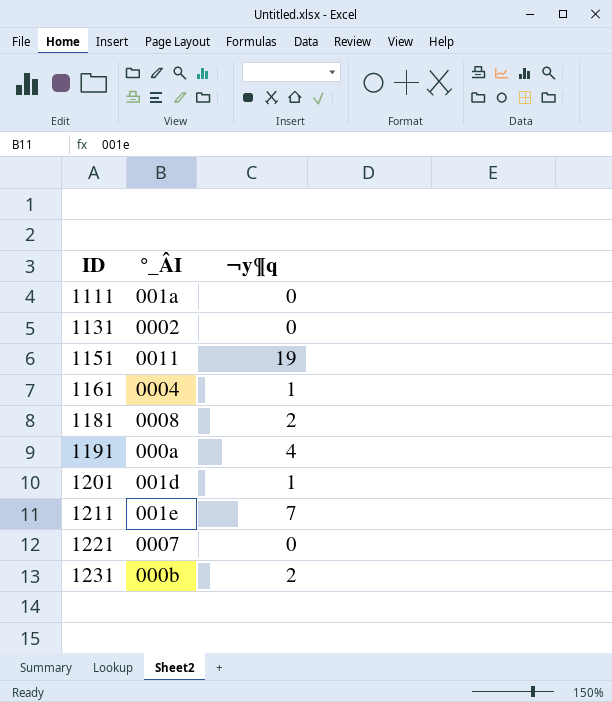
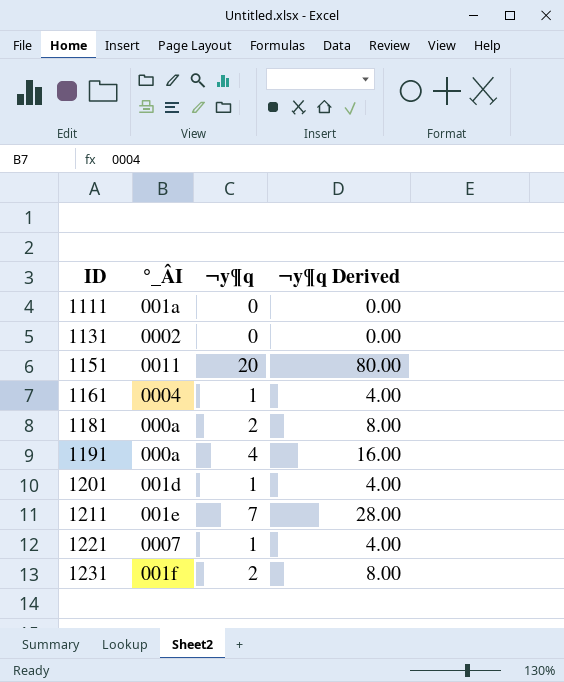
column ¬y¶q Derived | formula: none -> [¬y¶q] * 4
1151 | ¬y¶q: 19 -> 20
1181 | °_ÂI: 0008 -> 000a
1221 | ¬y¶q: 0 -> 1
1231 | °_ÂI: 000b -> 001f

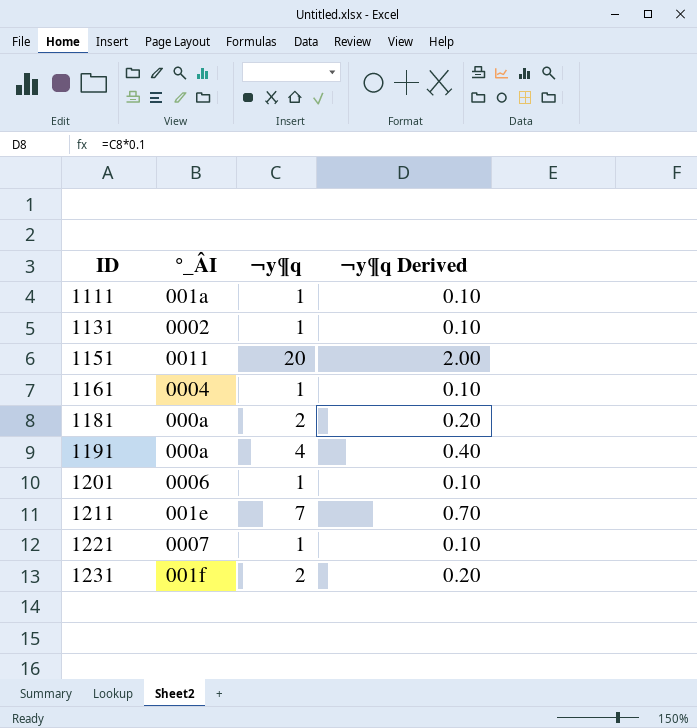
column ¬y¶q Derived | formula: [¬y¶q] * 4 -> [¬y¶q] * 0.1
1111 | ¬y¶q: 0 -> 1
1131 | ¬y¶q: 0 -> 1
1201 | °_ÂI: 001d -> 0006

